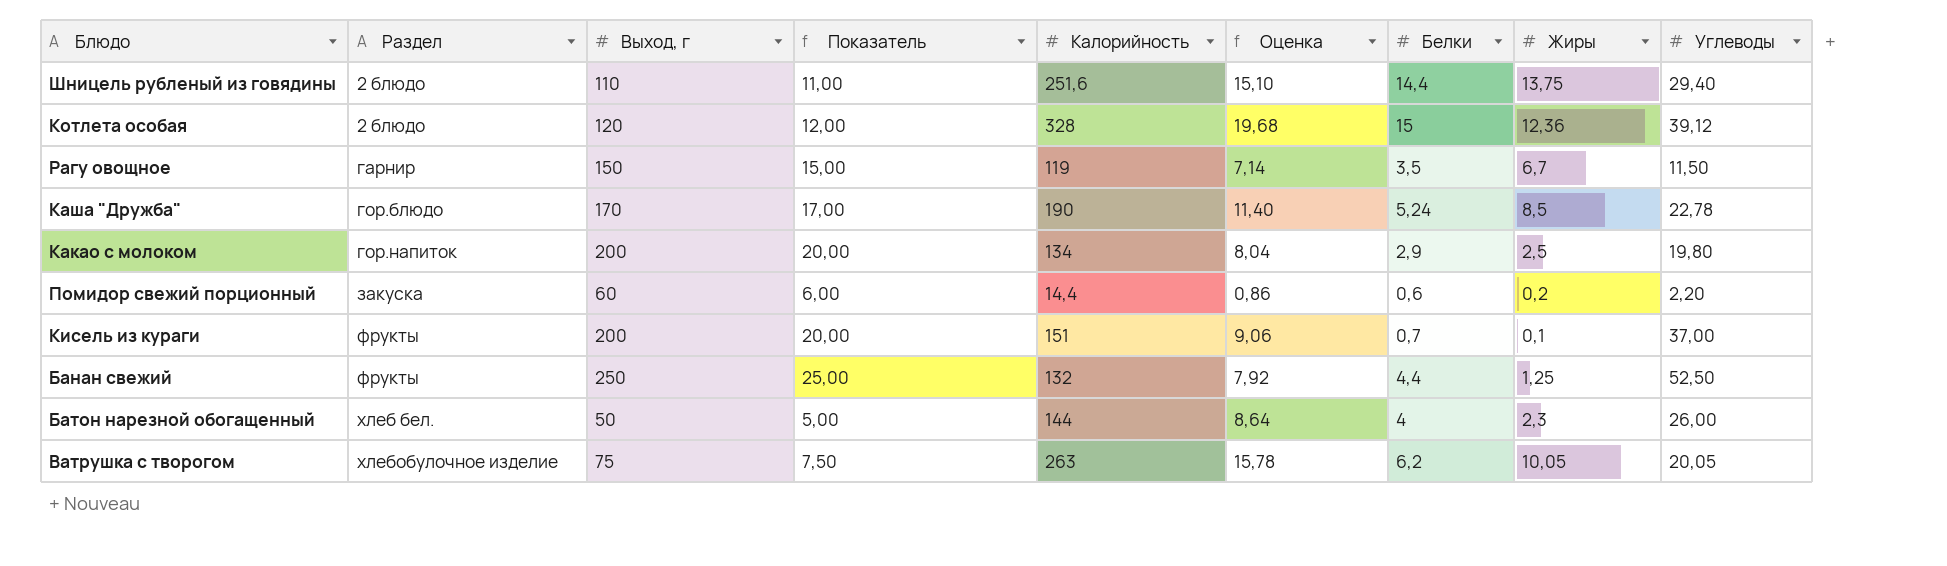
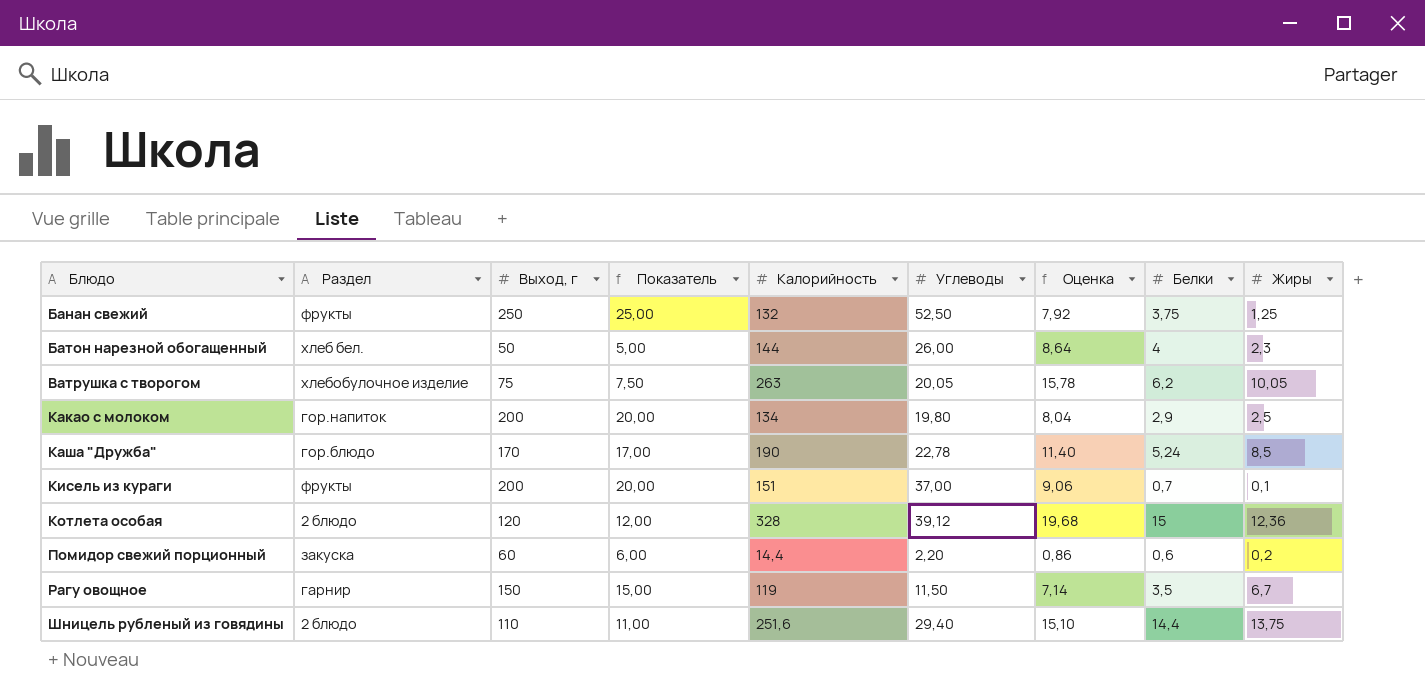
row order: Раздел ascending -> Блюдо ascending
column Углеводы | position: 9 -> 6
Банан свежий | Белки: 4,4 -> 3,75

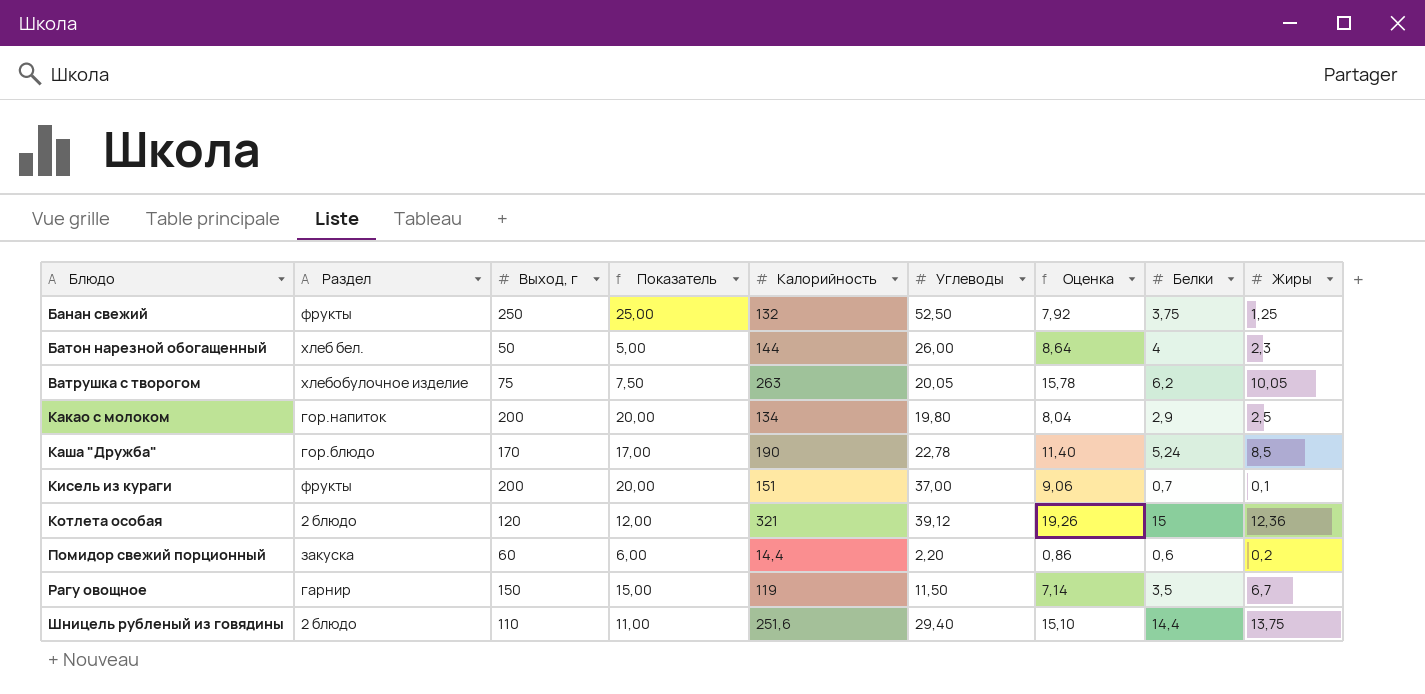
Котлета особая | Калорийность: 328 -> 321
Котлета особая | Оценка: 19,68 -> 19,26

